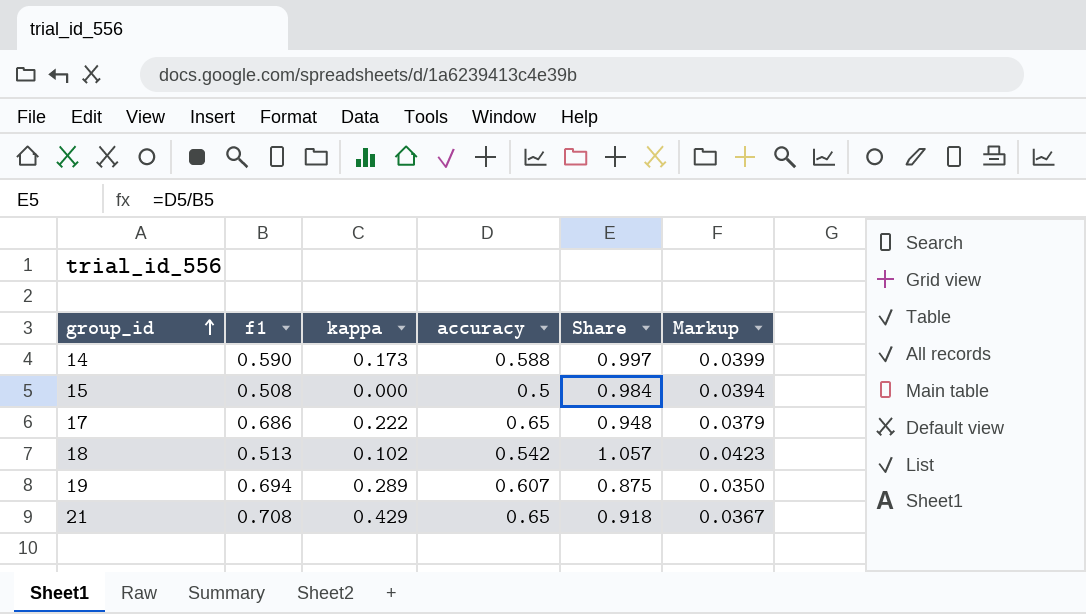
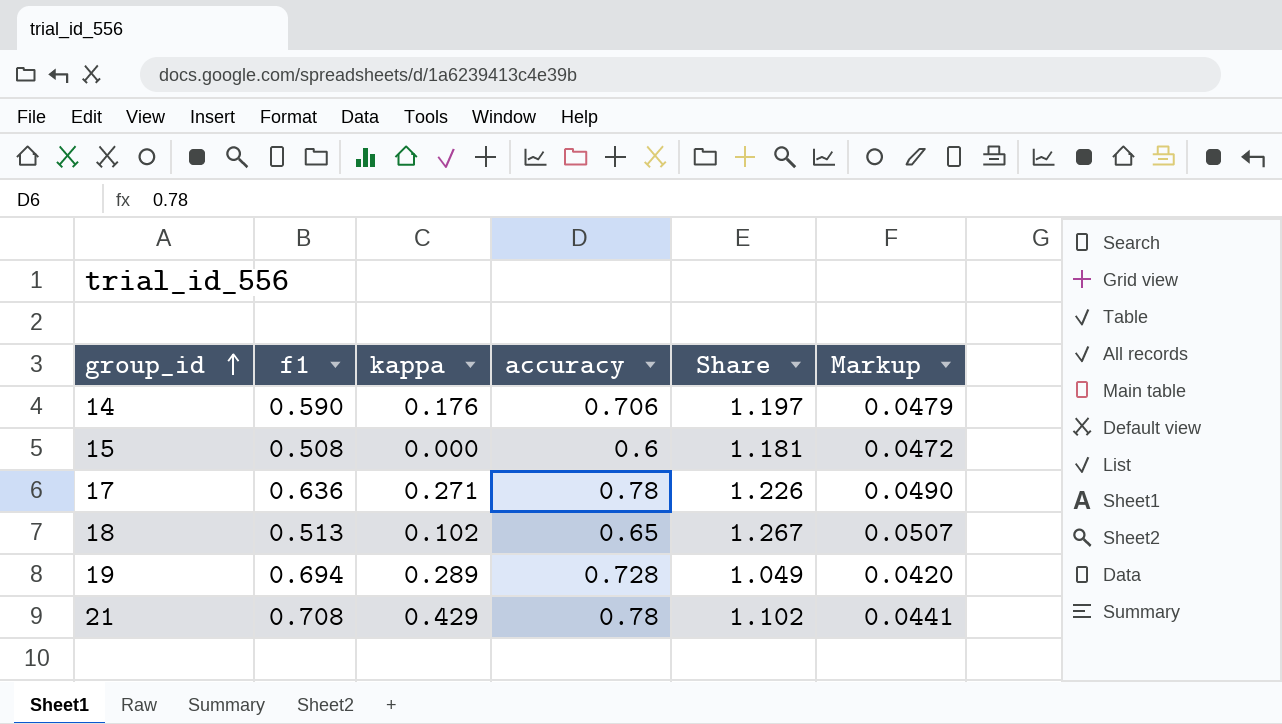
14 | kappa: 0.173 -> 0.176
14 | accuracy: 0.588 -> 0.706
14 | Share: 0.997 -> 1.197
14 | Markup: 0.0399 -> 0.0479
15 | accuracy: 0.5 -> 0.6
15 | Share: 0.984 -> 1.181
15 | Markup: 0.0394 -> 0.0472
17 | f1: 0.686 -> 0.636
17 | kappa: 0.222 -> 0.271
17 | accuracy: 0.65 -> 0.78
17 | Share: 0.948 -> 1.226
17 | Markup: 0.0379 -> 0.0490
18 | accuracy: 0.542 -> 0.65
18 | Share: 1.057 -> 1.267
18 | Markup: 0.0423 -> 0.0507
19 | accuracy: 0.607 -> 0.728
19 | Share: 0.875 -> 1.049
19 | Markup: 0.0350 -> 0.0420
21 | accuracy: 0.65 -> 0.78
21 | Share: 0.918 -> 1.102
21 | Markup: 0.0367 -> 0.0441

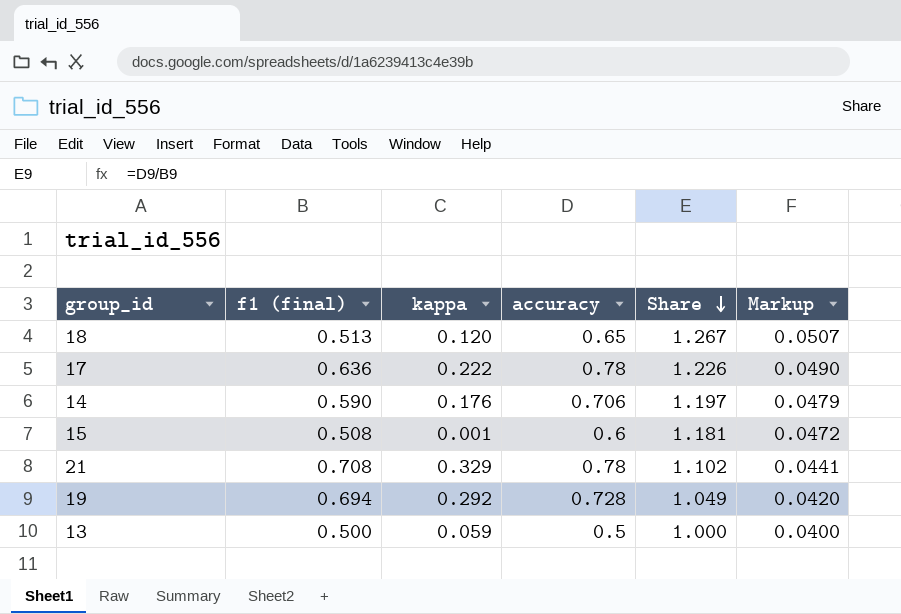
row order: group_id ascending -> Share descending
column name: f1 -> f1 (final)
18 | kappa: 0.102 -> 0.120
17 | kappa: 0.271 -> 0.222
15 | kappa: 0.000 -> 0.001
21 | kappa: 0.429 -> 0.329
19 | kappa: 0.289 -> 0.292
row 13: none -> 0.500 | 0.059 | 0.5 | 1.000 | 0.0400

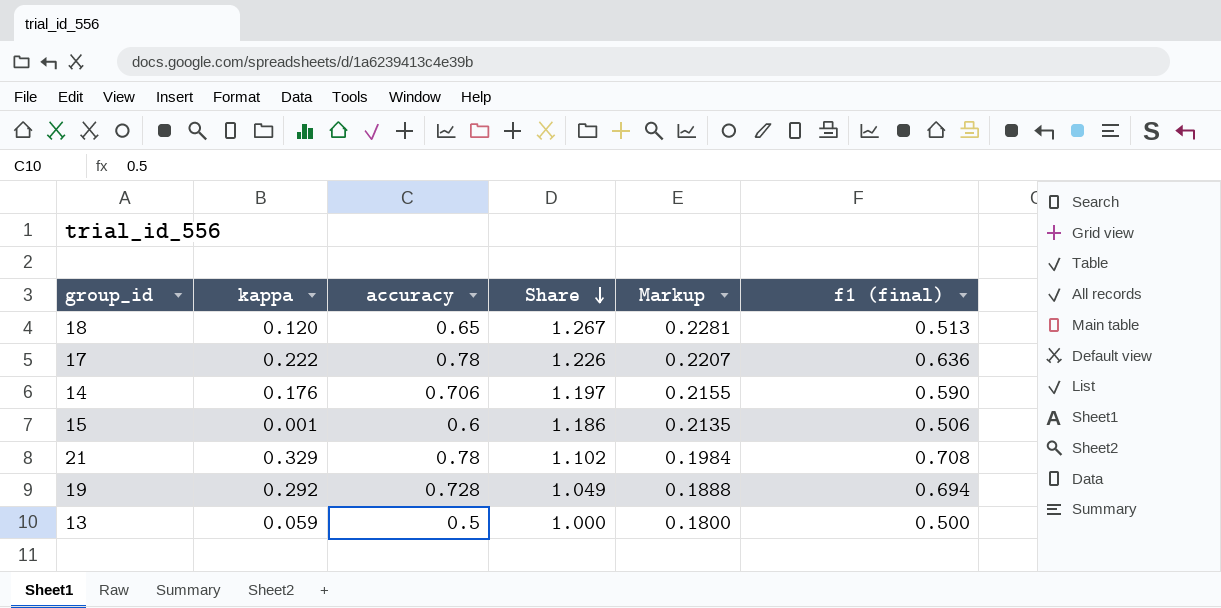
column Markup | formula: [Share] * 0.04 -> [Share] * 0.18
column f1 (final) | position: 2 -> 6
15 | Share: 1.181 -> 1.186
15 | f1 (final): 0.508 -> 0.506

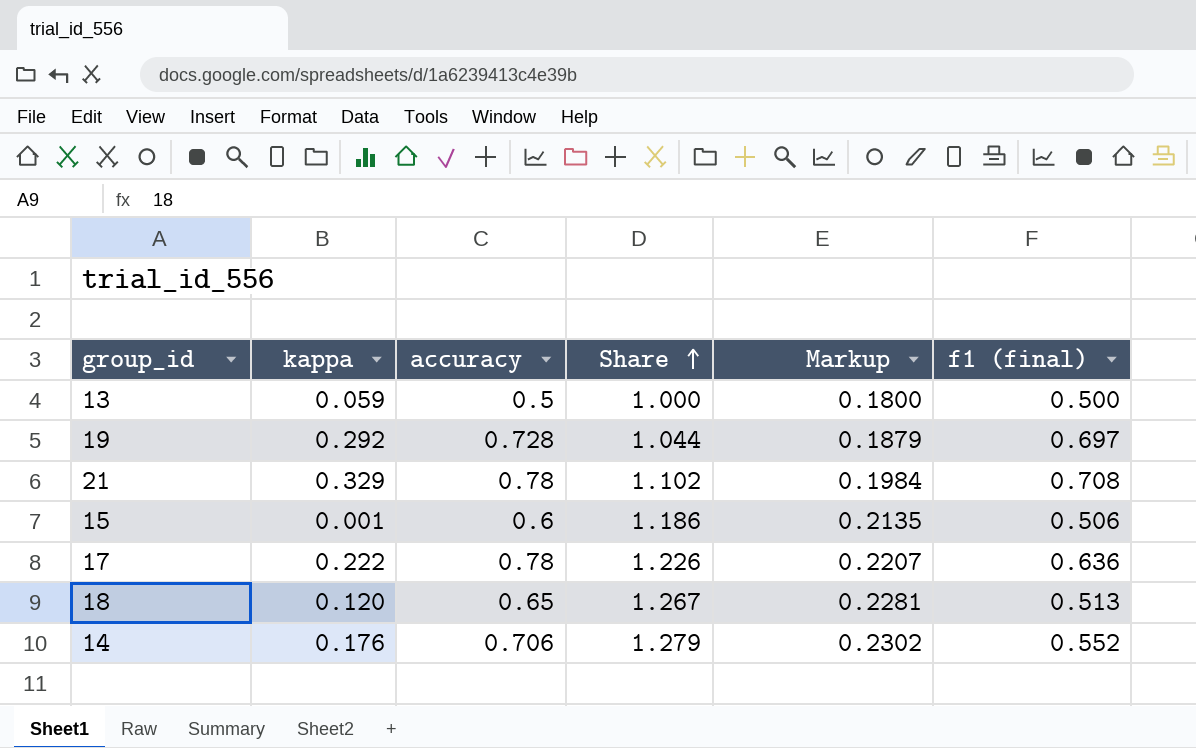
row order: Share descending -> Share ascending
19 | Share: 1.049 -> 1.044
19 | Markup: 0.1888 -> 0.1879
19 | f1 (final): 0.694 -> 0.697
14 | Share: 1.197 -> 1.279
14 | Markup: 0.2155 -> 0.2302
14 | f1 (final): 0.590 -> 0.552

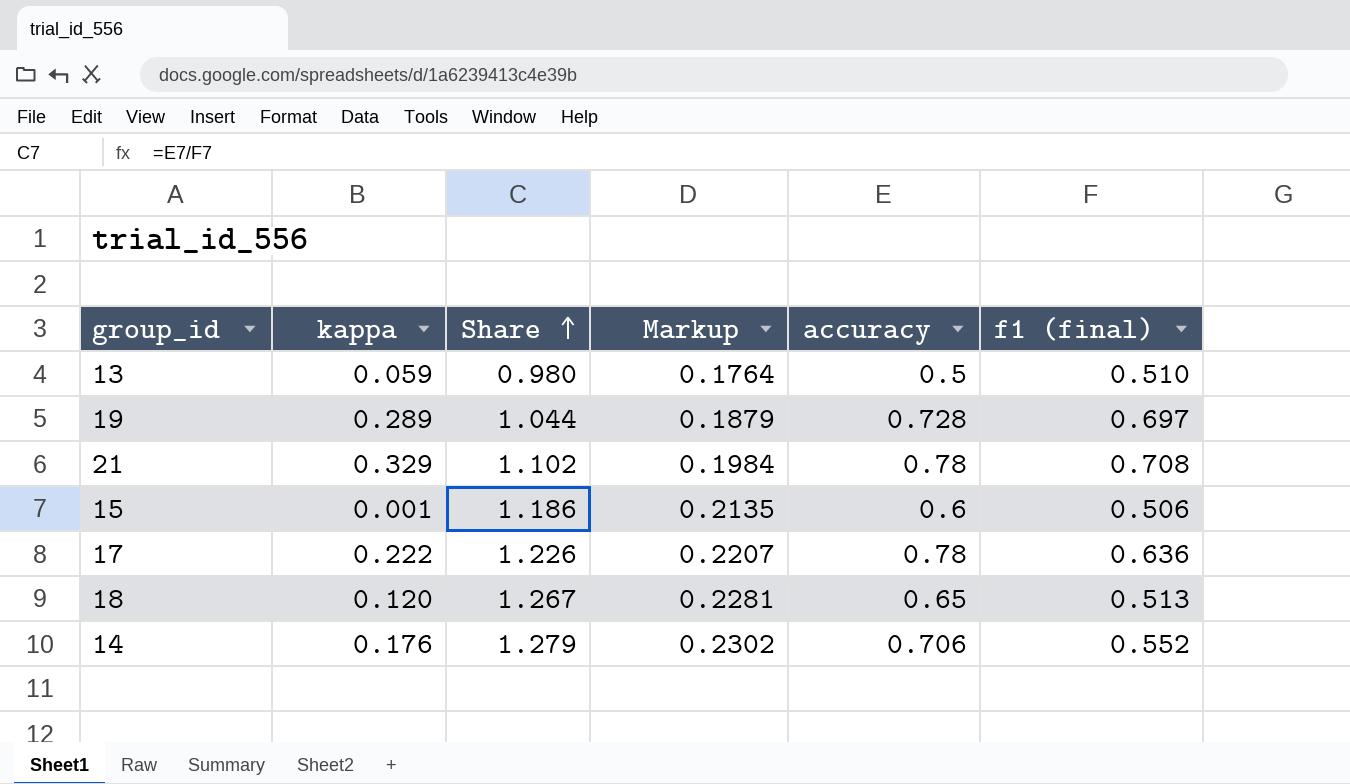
column accuracy | position: 3 -> 5
13 | Share: 1.000 -> 0.980
13 | Markup: 0.1800 -> 0.1764
13 | f1 (final): 0.500 -> 0.510
19 | kappa: 0.292 -> 0.289

